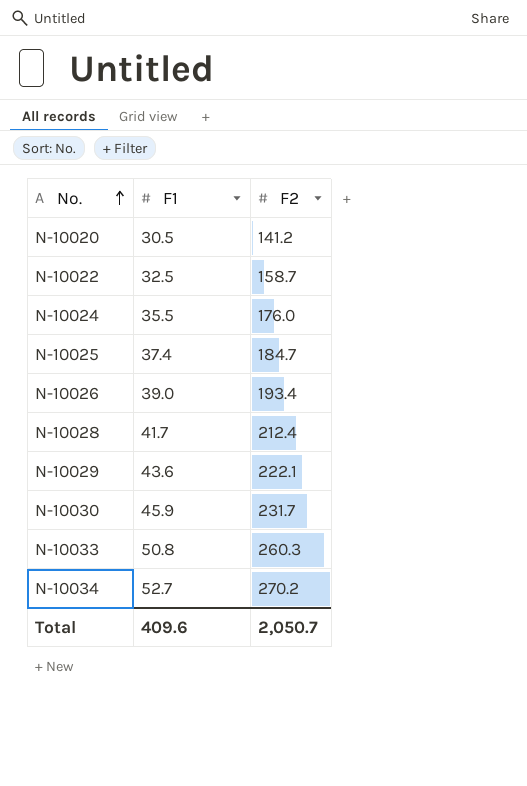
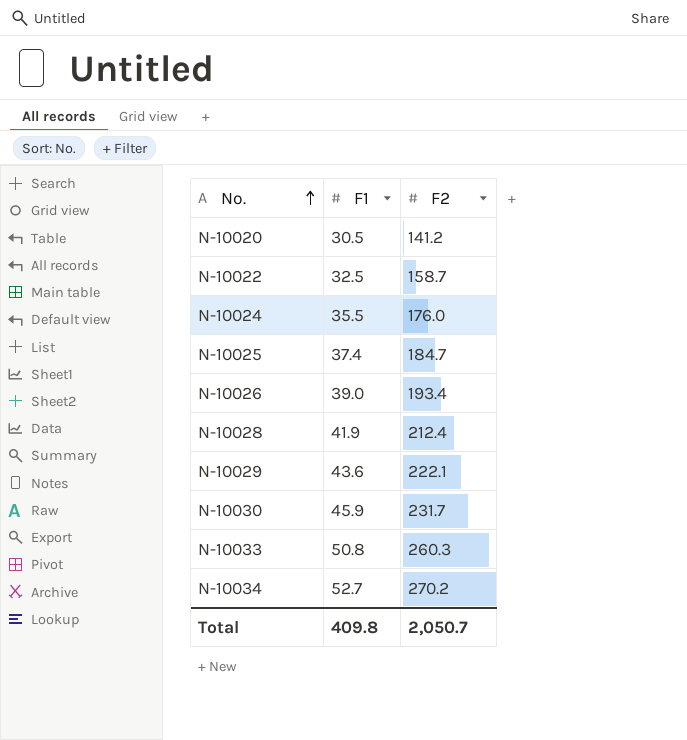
N-10028 | F1: 41.7 -> 41.9
Total | F1: 409.6 -> 409.8

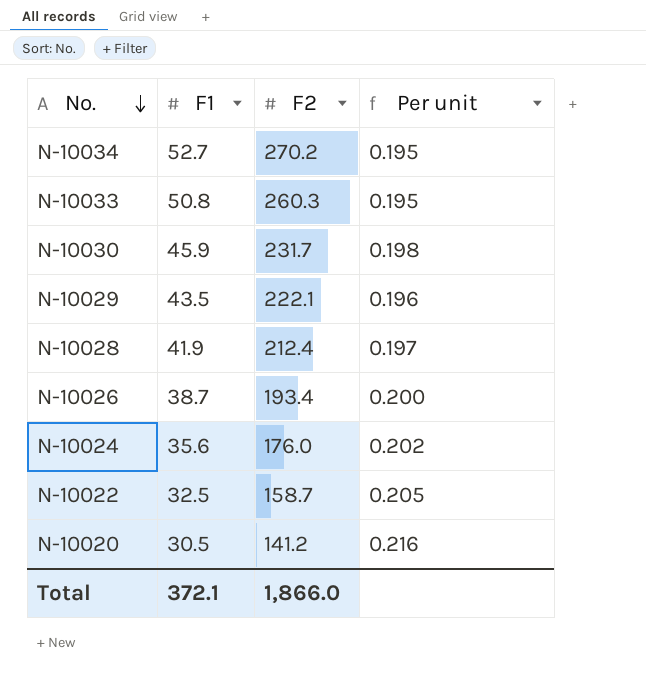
row order: No. ascending -> No. descending
column Per unit | formula: none -> [F1] / [F2]
row N-10025: 37.4 | 184.7 -> none
N-10029 | F1: 43.6 -> 43.5
N-10026 | F1: 39.0 -> 38.7
N-10024 | F1: 35.5 -> 35.6
Total | F1: 409.8 -> 372.1
Total | F2: 2,050.7 -> 1,866.0

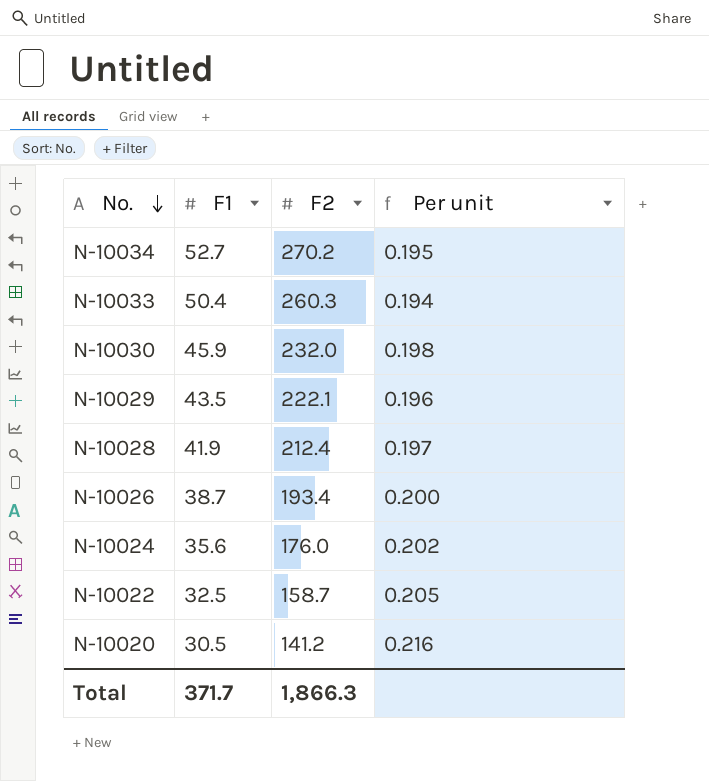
N-10033 | F1: 50.8 -> 50.4
N-10033 | Per unit: 0.195 -> 0.194
N-10030 | F2: 231.7 -> 232.0
Total | F1: 372.1 -> 371.7
Total | F2: 1,866.0 -> 1,866.3

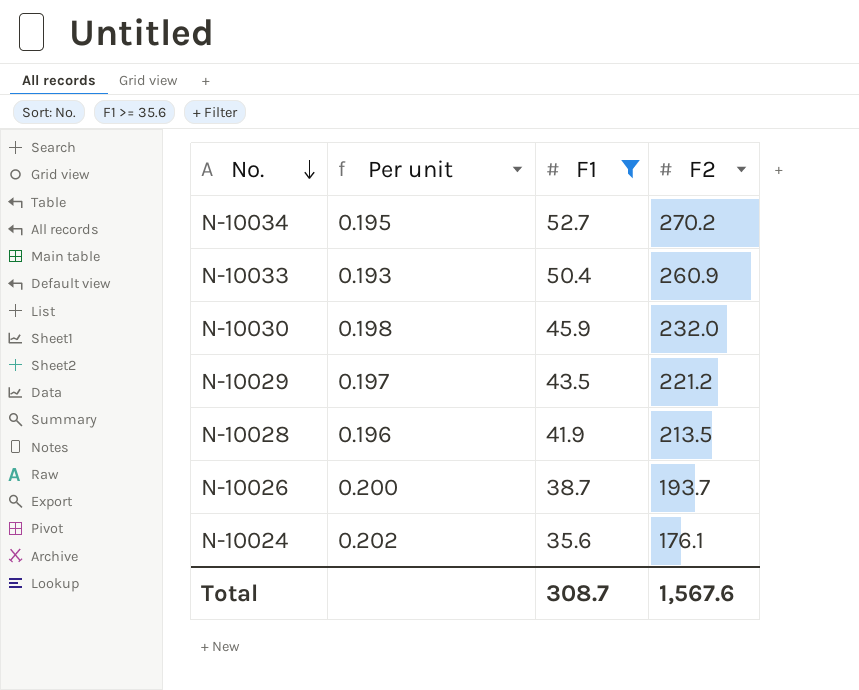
filter: none -> F1 >= 35.6
column Per unit | position: 4 -> 2
N-10033 | Per unit: 0.194 -> 0.193
N-10033 | F2: 260.3 -> 260.9
N-10029 | Per unit: 0.196 -> 0.197
N-10029 | F2: 222.1 -> 221.2
N-10028 | Per unit: 0.197 -> 0.196
N-10028 | F2: 212.4 -> 213.5
N-10026 | F2: 193.4 -> 193.7
N-10024 | F2: 176.0 -> 176.1
Total | F1: 371.7 -> 308.7
Total | F2: 1,866.3 -> 1,567.6

